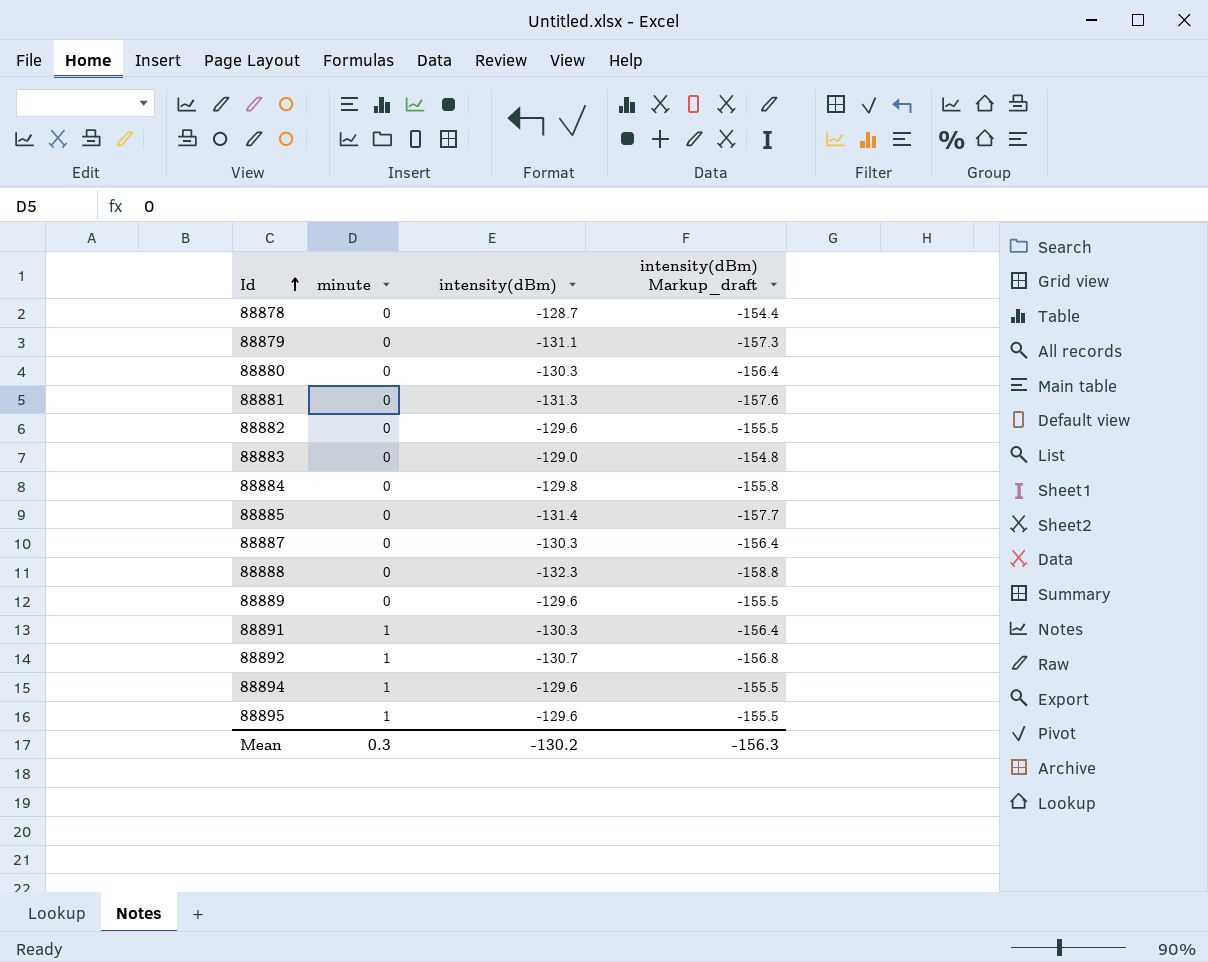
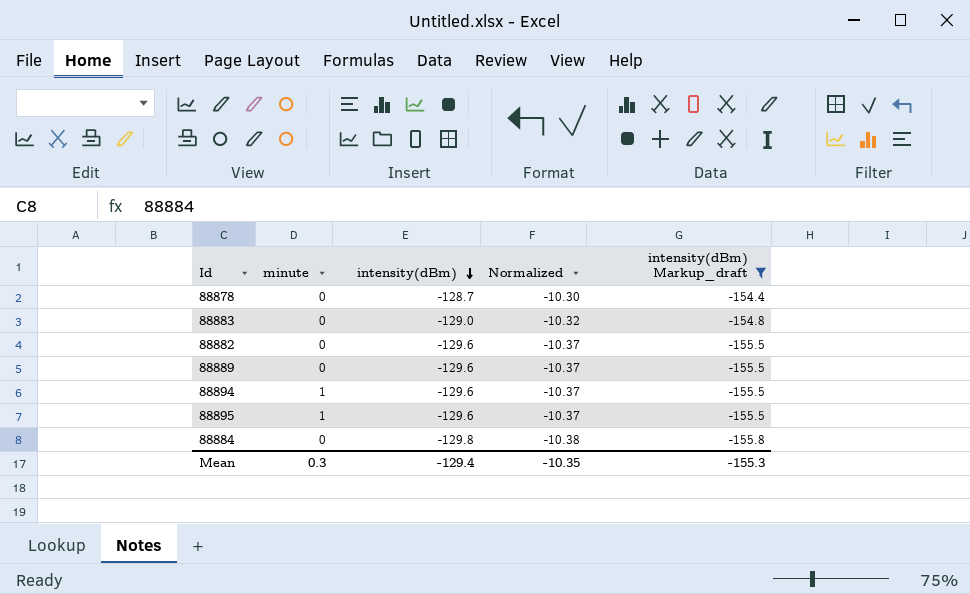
filter: none -> intensity(dBm) Markup_draft >= -155.8
row order: Id ascending -> intensity(dBm) descending
column Normalized | formula: none -> [intensity(dBm)] * 0.08
Mean | intensity(dBm): -130.2 -> -129.4
Mean | intensity(dBm) Markup_draft: -156.3 -> -155.3

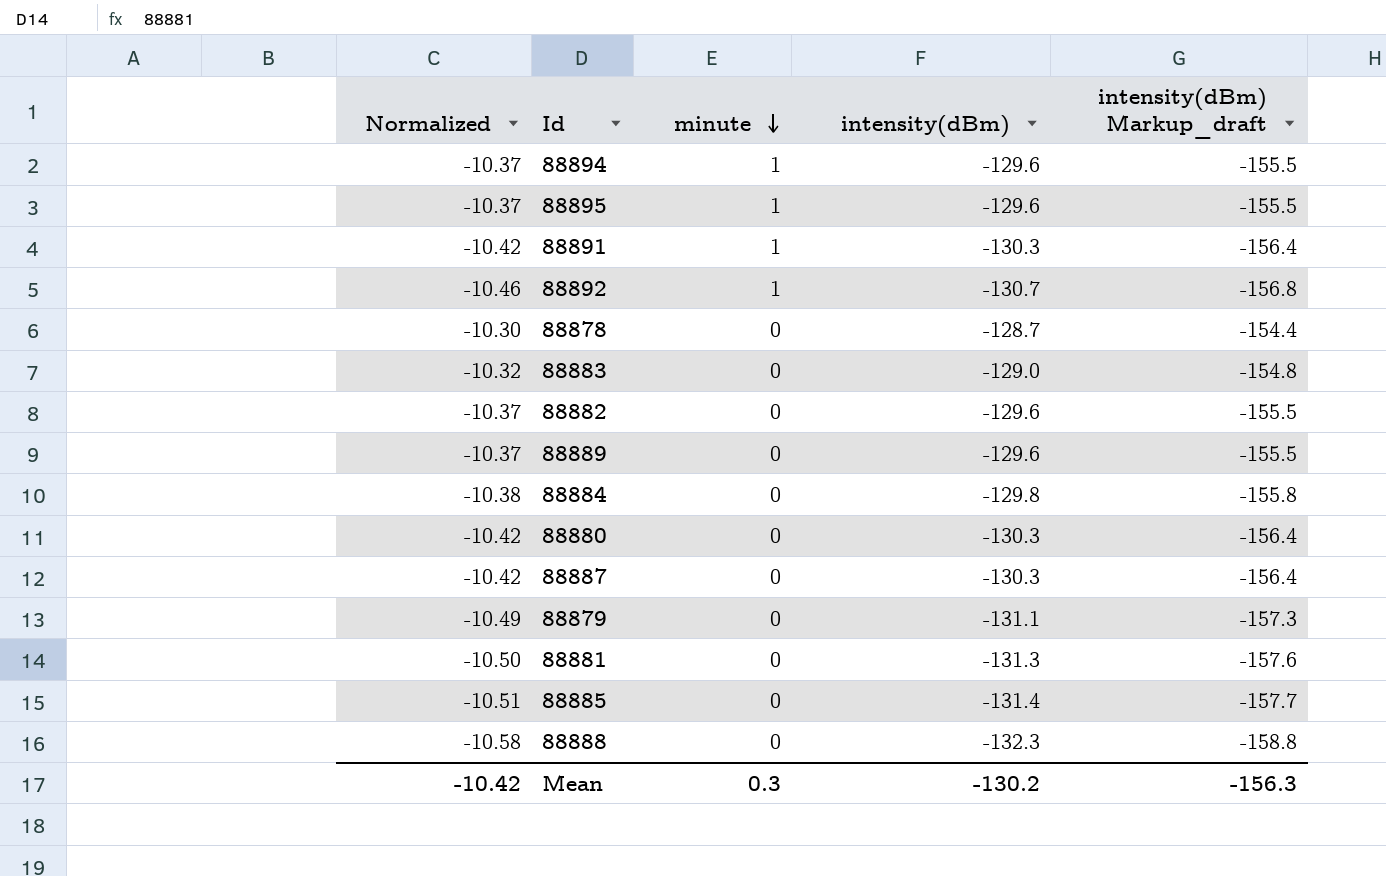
filter: intensity(dBm) Markup_draft >= -155.8 -> none
row order: intensity(dBm) descending -> minute descending
column Normalized | position: 4 -> 1
Mean | Normalized: -10.35 -> -10.42
Mean | intensity(dBm): -129.4 -> -130.2
Mean | intensity(dBm) Markup_draft: -155.3 -> -156.3

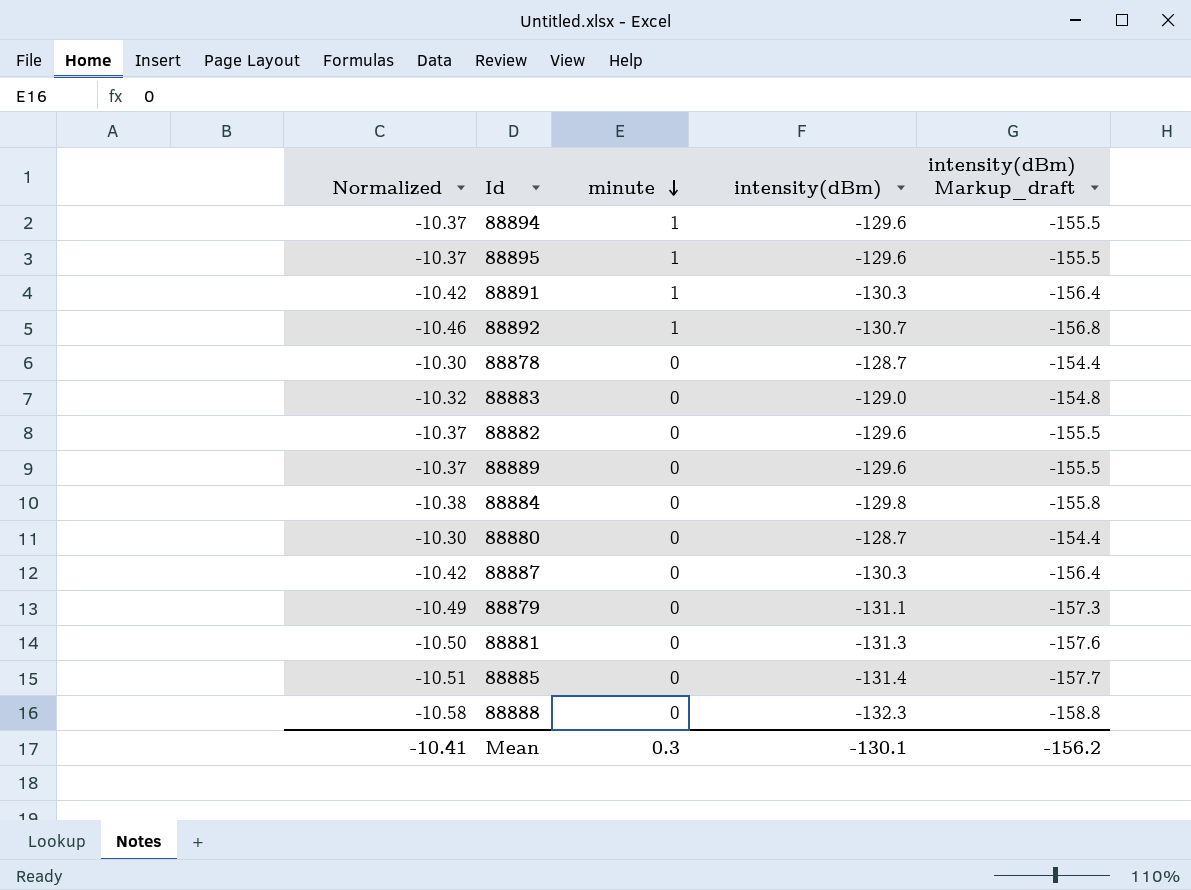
88880 | Normalized: -10.42 -> -10.30
88880 | intensity(dBm): -130.3 -> -128.7
88880 | intensity(dBm) Markup_draft: -156.4 -> -154.4
Mean | Normalized: -10.42 -> -10.41
Mean | intensity(dBm): -130.2 -> -130.1
Mean | intensity(dBm) Markup_draft: -156.3 -> -156.2

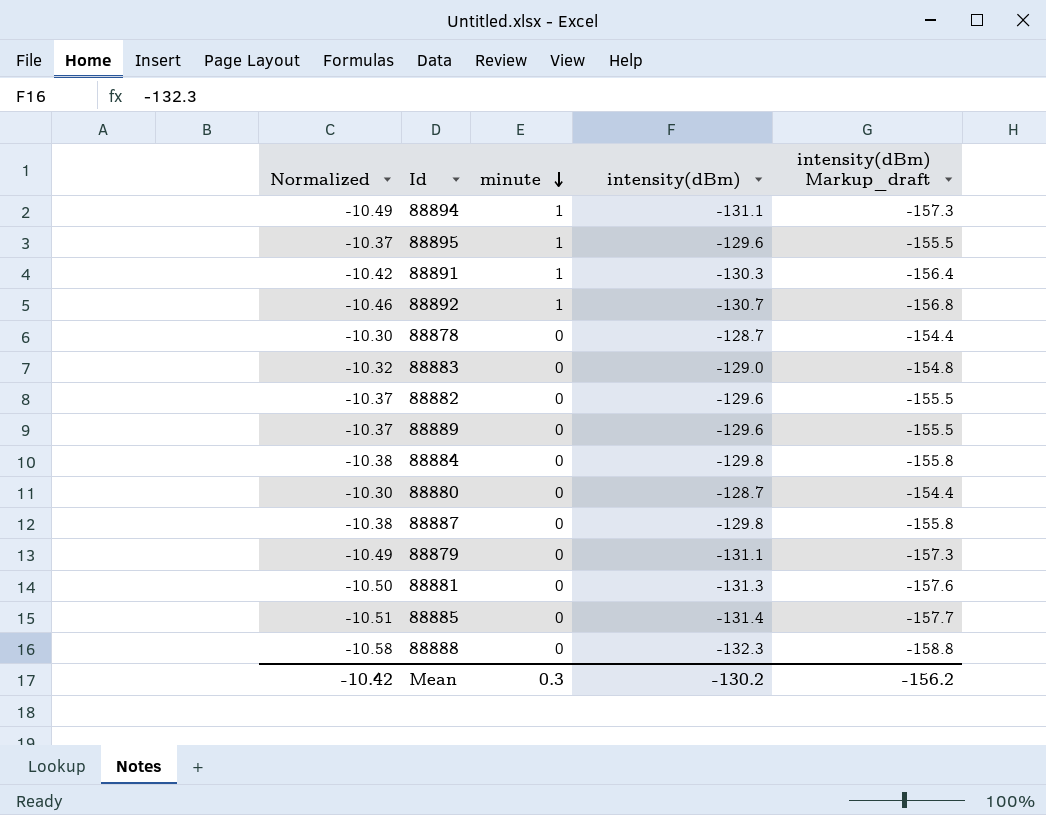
88894 | Normalized: -10.37 -> -10.49
88894 | intensity(dBm): -129.6 -> -131.1
88894 | intensity(dBm) Markup_draft: -155.5 -> -157.3
88887 | Normalized: -10.42 -> -10.38
88887 | intensity(dBm): -130.3 -> -129.8
88887 | intensity(dBm) Markup_draft: -156.4 -> -155.8
Mean | Normalized: -10.41 -> -10.42
Mean | intensity(dBm): -130.1 -> -130.2

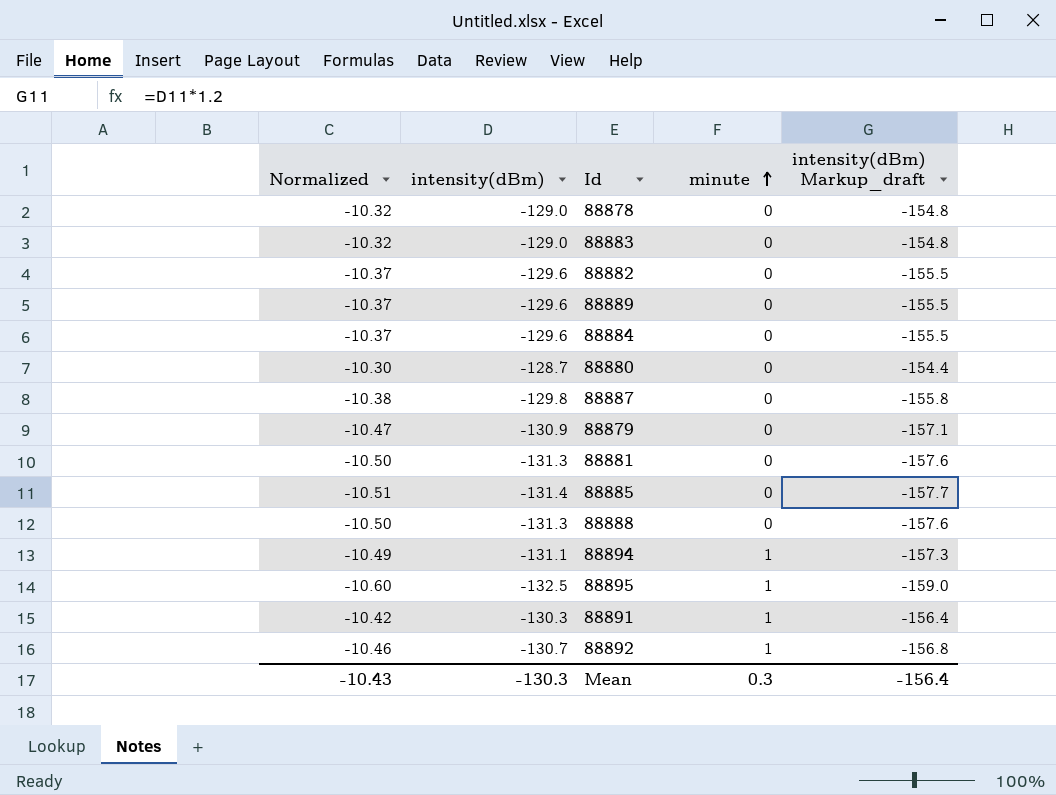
row order: minute descending -> minute ascending
column intensity(dBm) | position: 4 -> 2
88878 | Normalized: -10.30 -> -10.32
88878 | intensity(dBm): -128.7 -> -129.0
88878 | intensity(dBm) Markup_draft: -154.4 -> -154.8
88884 | Normalized: -10.38 -> -10.37
88884 | intensity(dBm): -129.8 -> -129.6
88884 | intensity(dBm) Markup_draft: -155.8 -> -155.5
88879 | Normalized: -10.49 -> -10.47
88879 | intensity(dBm): -131.1 -> -130.9
88879 | intensity(dBm) Markup_draft: -157.3 -> -157.1
88888 | Normalized: -10.58 -> -10.50
88888 | intensity(dBm): -132.3 -> -131.3
88888 | intensity(dBm) Markup_draft: -158.8 -> -157.6
88895 | Normalized: -10.37 -> -10.60
88895 | intensity(dBm): -129.6 -> -132.5
88895 | intensity(dBm) Markup_draft: -155.5 -> -159.0
Mean | Normalized: -10.42 -> -10.43
Mean | intensity(dBm): -130.2 -> -130.3
Mean | intensity(dBm) Markup_draft: -156.2 -> -156.4

